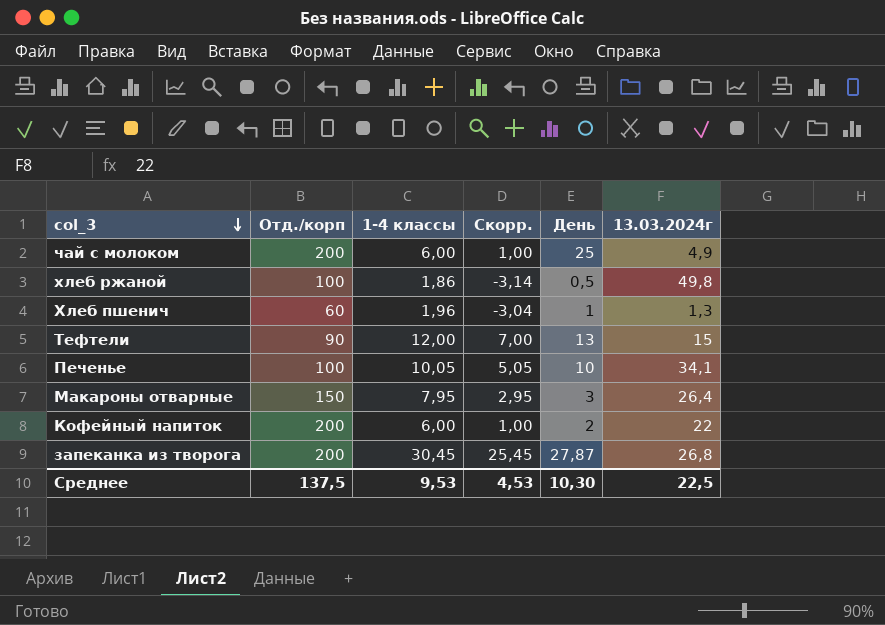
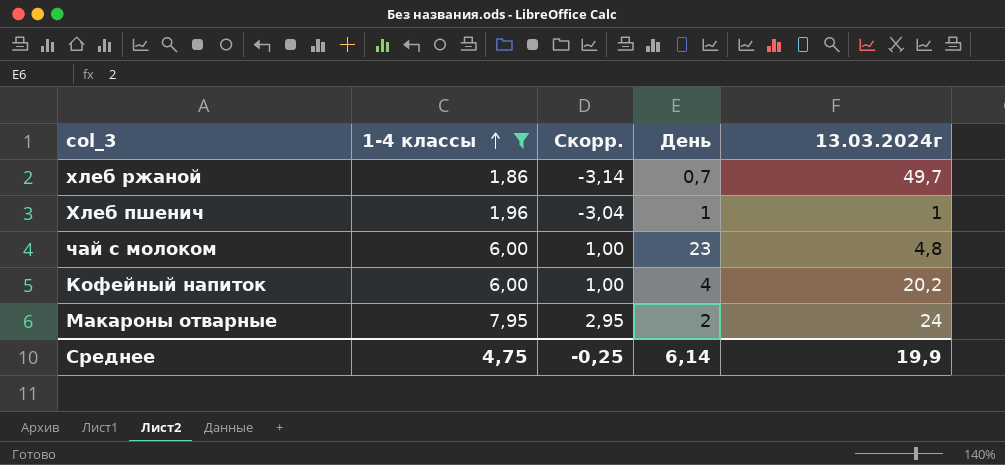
filter: none -> 1-4 классы <= 7,95
row order: col_3 descending -> 1-4 классы ascending
column Отд./корп | position: 2 -> none
хлеб ржаной | День: 0,5 -> 0,7
хлеб ржаной | 13.03.2024г: 49,8 -> 49,7
Хлеб пшенич | 13.03.2024г: 1,3 -> 1
чай с молоком | День: 25 -> 23
чай с молоком | 13.03.2024г: 4,9 -> 4,8
Кофейный напиток | День: 2 -> 4
Кофейный напиток | 13.03.2024г: 22 -> 20,2
Макароны отварные | День: 3 -> 2
Макароны отварные | 13.03.2024г: 26,4 -> 24
Среднее | 1-4 классы: 9,53 -> 4,75
Среднее | Скорр.: 4,53 -> -0,25
Среднее | День: 10,30 -> 6,14
Среднее | 13.03.2024г: 22,5 -> 19,9

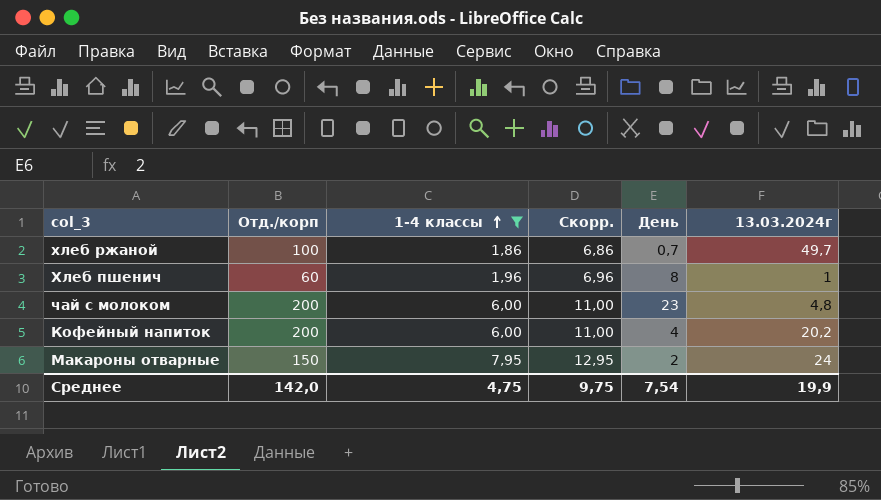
column Отд./корп | position: none -> 2
column Скорр. | formula: [1-4 классы] - 5 -> [1-4 классы] + 5
Хлеб пшенич | День: 1 -> 8
Среднее | Скорр.: -0,25 -> 9,75
Среднее | День: 6,14 -> 7,54

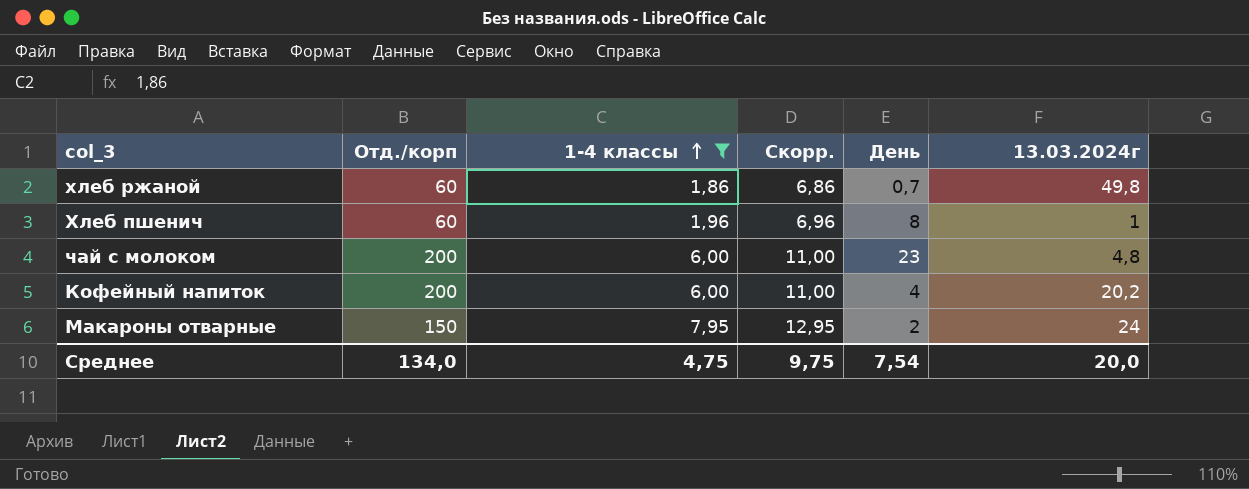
хлеб ржаной | Отд./корп: 100 -> 60
хлеб ржаной | 13.03.2024г: 49,7 -> 49,8
Среднее | Отд./корп: 142,0 -> 134,0
Среднее | 13.03.2024г: 19,9 -> 20,0

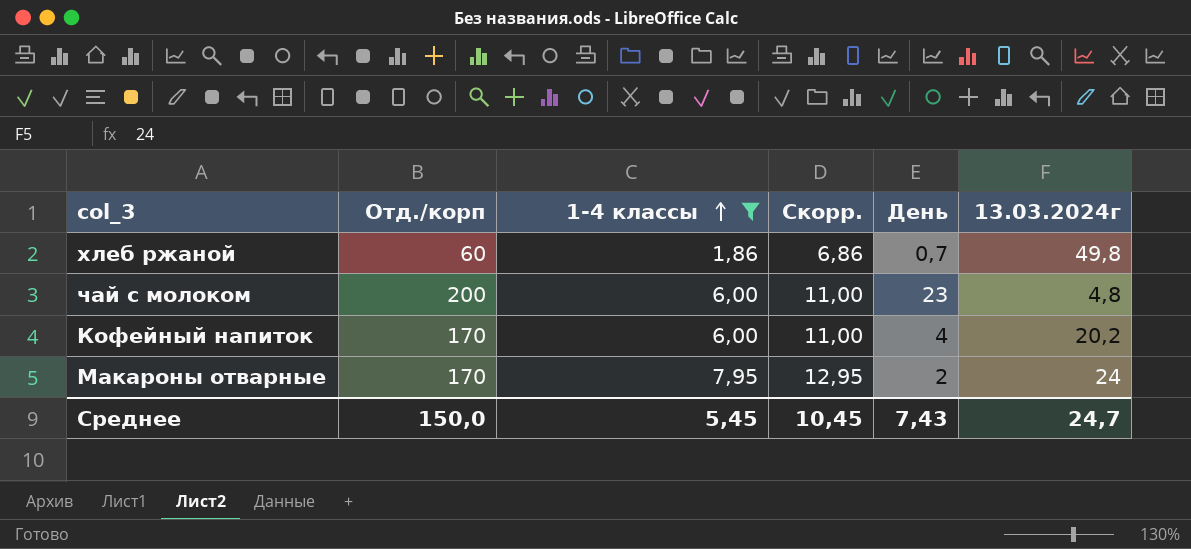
row Хлеб пшенич: 60 | 1,96 | 6,96 | 8 | 1 -> none
Кофейный напиток | Отд./корп: 200 -> 170
Макароны отварные | Отд./корп: 150 -> 170
Среднее | Отд./корп: 134,0 -> 150,0
Среднее | 1-4 классы: 4,75 -> 5,45
Среднее | Скорр.: 9,75 -> 10,45
Среднее | День: 7,54 -> 7,43
Среднее | 13.03.2024г: 20,0 -> 24,7

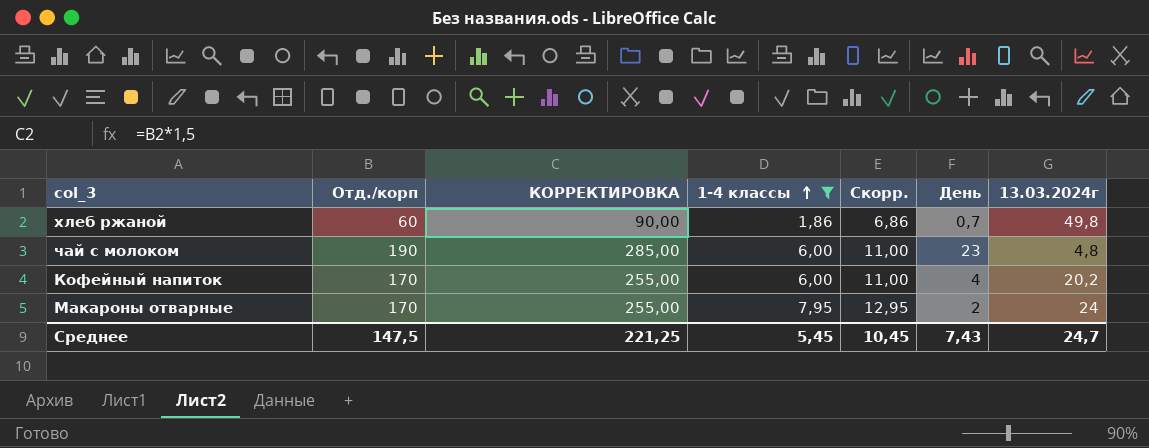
column КОРРЕКТИРОВКА | formula: none -> [Отд./корп] * 1,5
чай с молоком | Отд./корп: 200 -> 190
Среднее | Отд./корп: 150,0 -> 147,5

